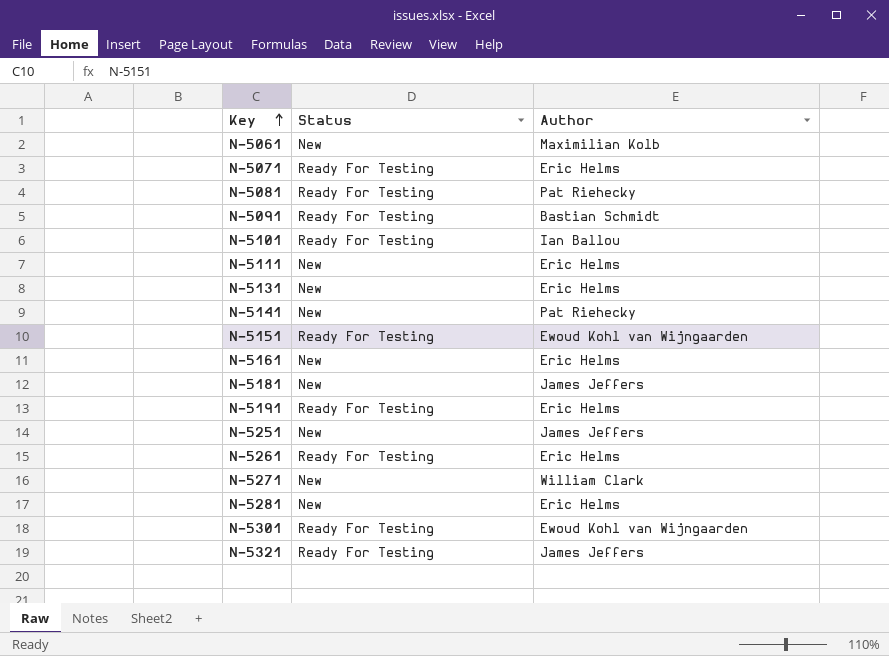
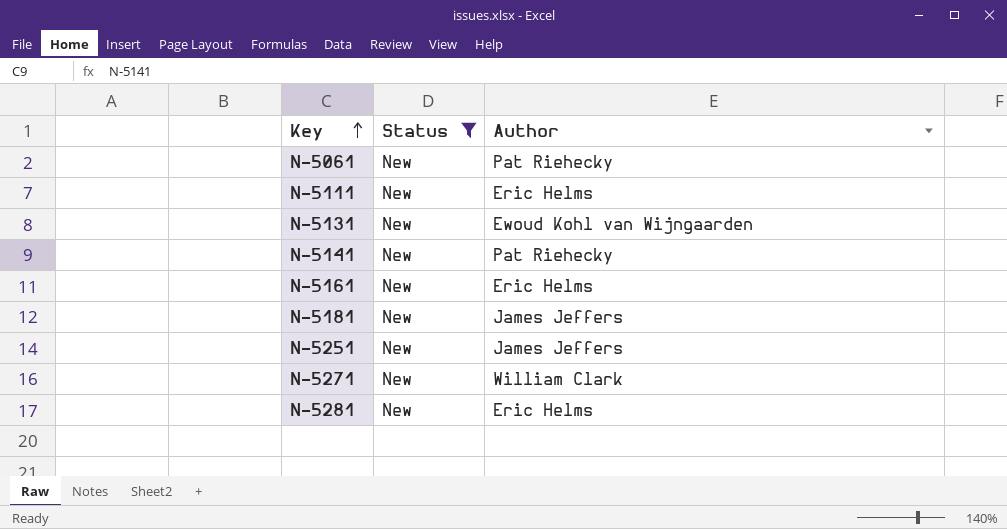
filter: none -> Status = New
N-5061 | Author: Maximilian Kolb -> Pat Riehecky
N-5131 | Author: Eric Helms -> Ewoud Kohl van Wijngaarden

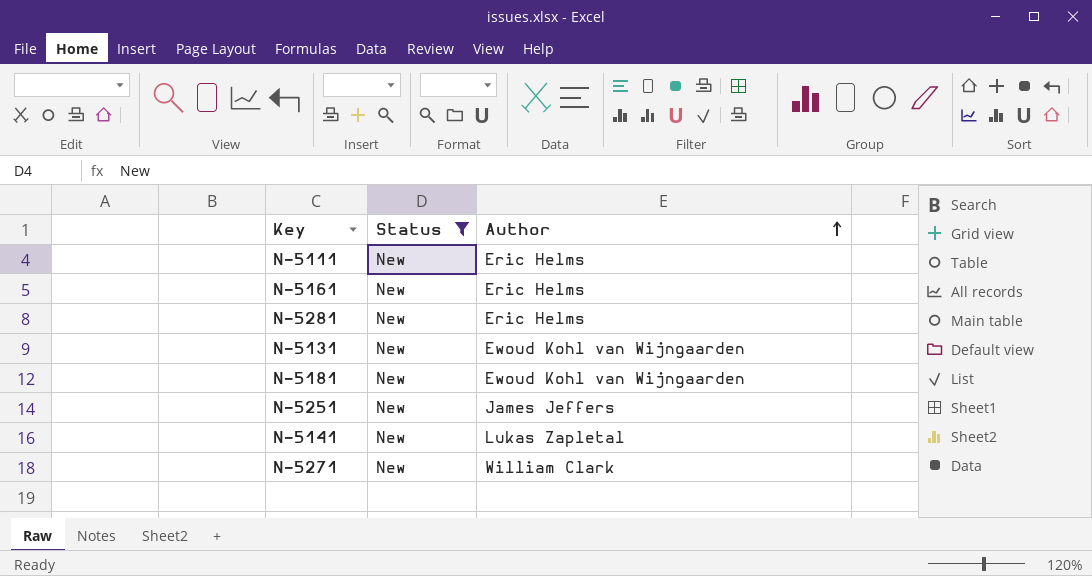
row order: Key ascending -> Author ascending
row N-5061: New | Pat Riehecky -> none
N-5181 | Author: James Jeffers -> Ewoud Kohl van Wijngaarden
N-5141 | Author: Pat Riehecky -> Lukas Zapletal

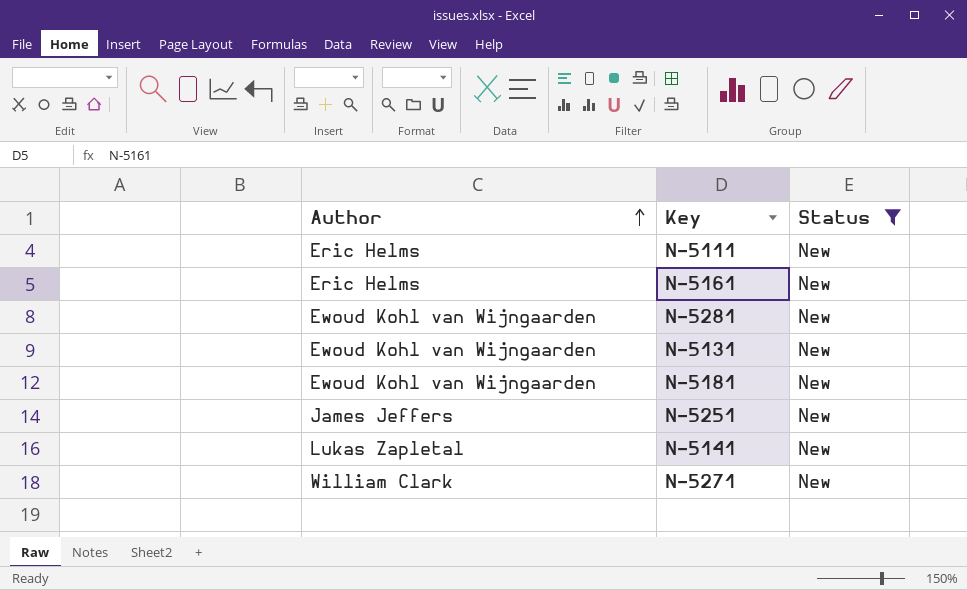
column Author | position: 3 -> 1
N-5281 | Author: Eric Helms -> Ewoud Kohl van Wijngaarden

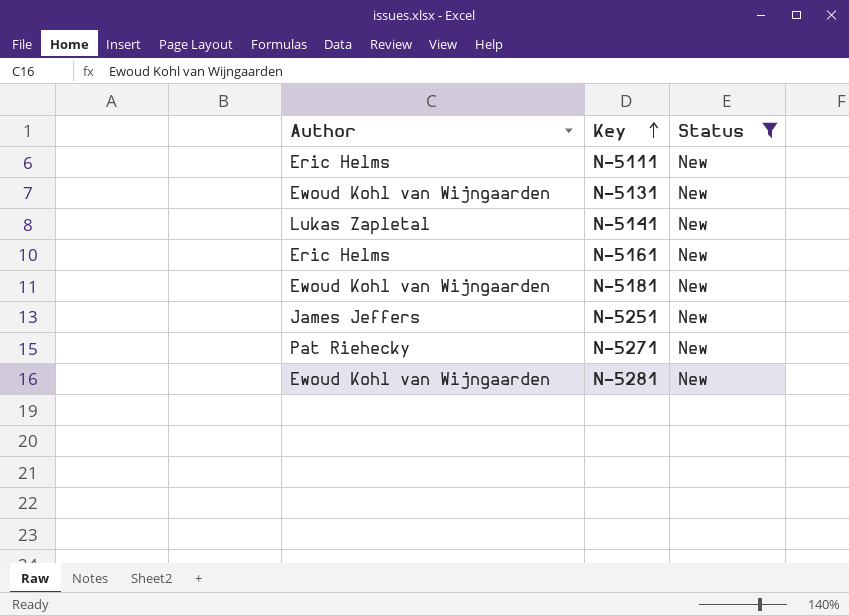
row order: Author ascending -> Key ascending
N-5271 | Author: William Clark -> Pat Riehecky

